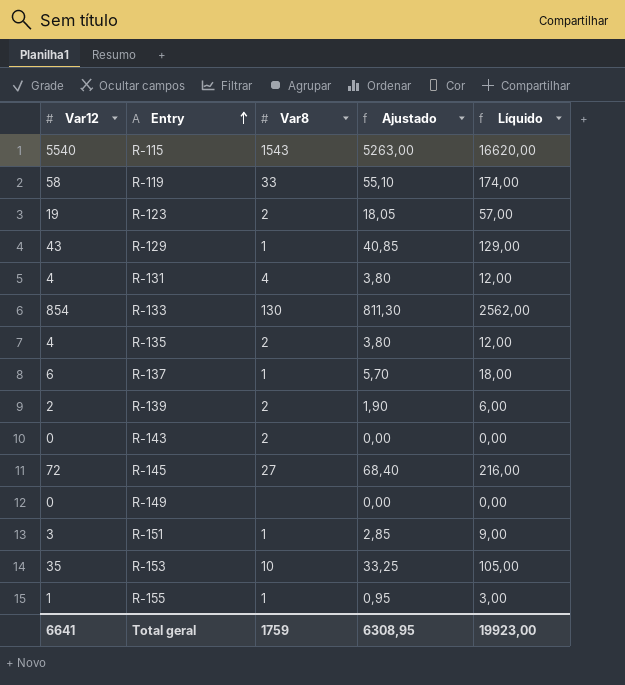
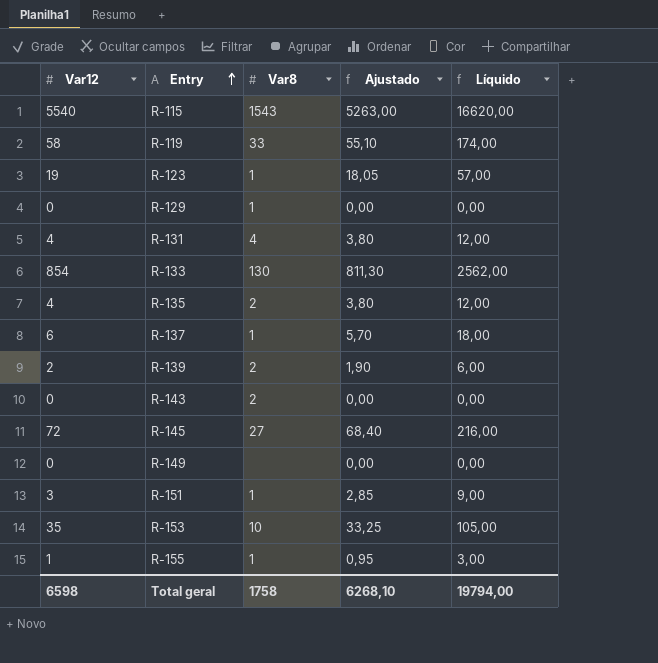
R-123 | Var8: 2 -> 1
R-129 | Var12: 43 -> 0
R-129 | Ajustado: 40,85 -> 0,00
R-129 | Líquido: 129,00 -> 0,00
Total geral | Var12: 6641 -> 6598
Total geral | Var8: 1759 -> 1758
Total geral | Ajustado: 6308,95 -> 6268,10
Total geral | Líquido: 19923,00 -> 19794,00

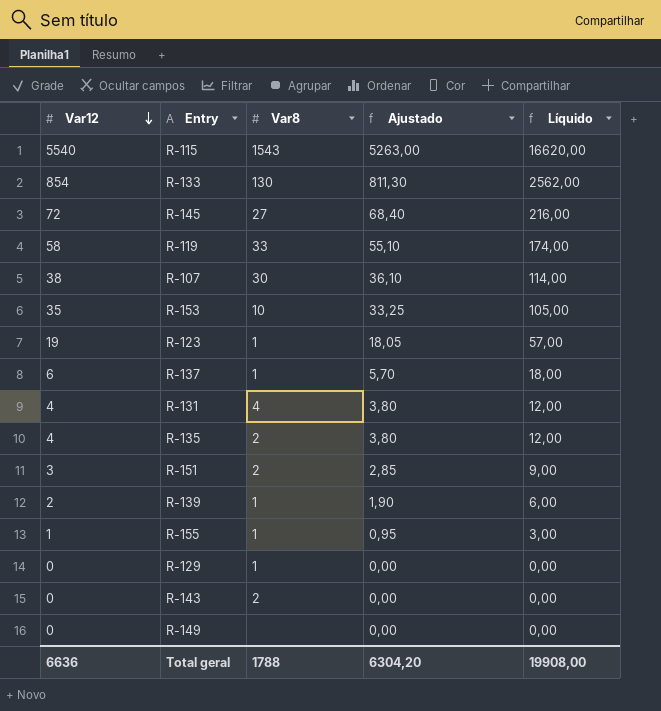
row order: Entry ascending -> Var12 descending
row R-107: none -> 38 | 30 | 36,10 | 114,00
R-151 | Var8: 1 -> 2
R-139 | Var8: 2 -> 1
Total geral | Var12: 6598 -> 6636
Total geral | Var8: 1758 -> 1788
Total geral | Ajustado: 6268,10 -> 6304,20
Total geral | Líquido: 19794,00 -> 19908,00

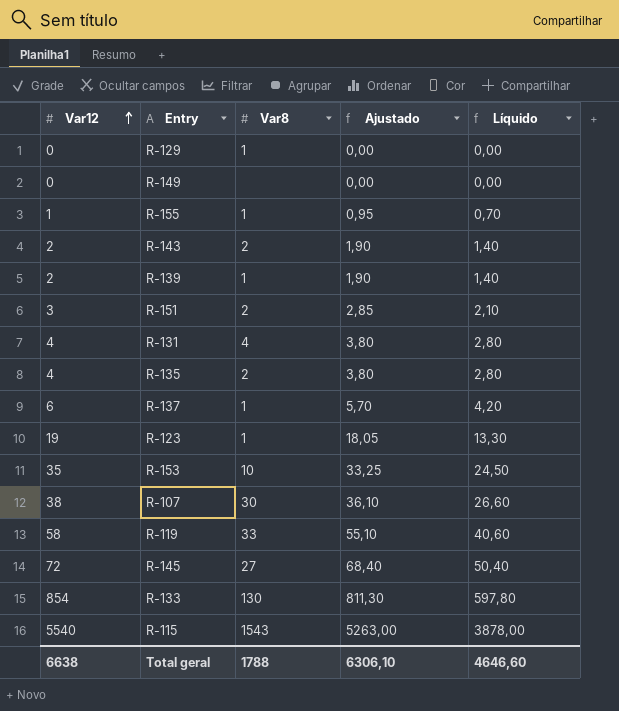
row order: Var12 descending -> Var12 ascending
column Líquido | formula: [Var12] * 3 -> [Var12] * 0,7
R-143 | Var12: 0 -> 2
R-143 | Ajustado: 0,00 -> 1,90
Total geral | Var12: 6636 -> 6638
Total geral | Ajustado: 6304,20 -> 6306,10
Total geral | Líquido: 19908,00 -> 4646,60

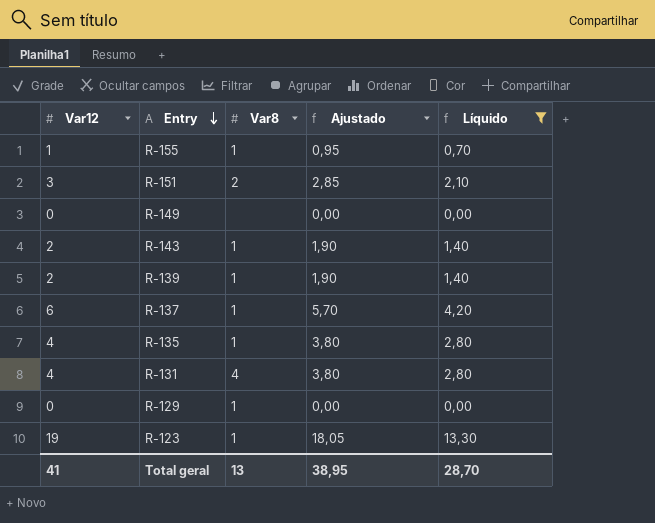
filter: none -> Líquido <= 13,30
row order: Var12 ascending -> Entry descending
R-143 | Var8: 2 -> 1
R-135 | Var8: 2 -> 1
Total geral | Var12: 6638 -> 41
Total geral | Var8: 1788 -> 13
Total geral | Ajustado: 6306,10 -> 38,95
Total geral | Líquido: 4646,60 -> 28,70

